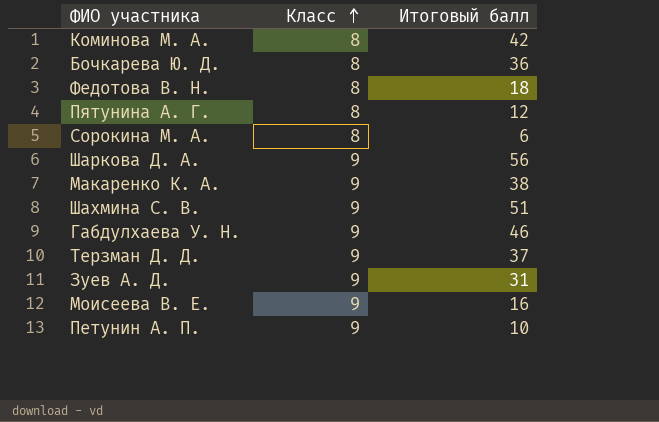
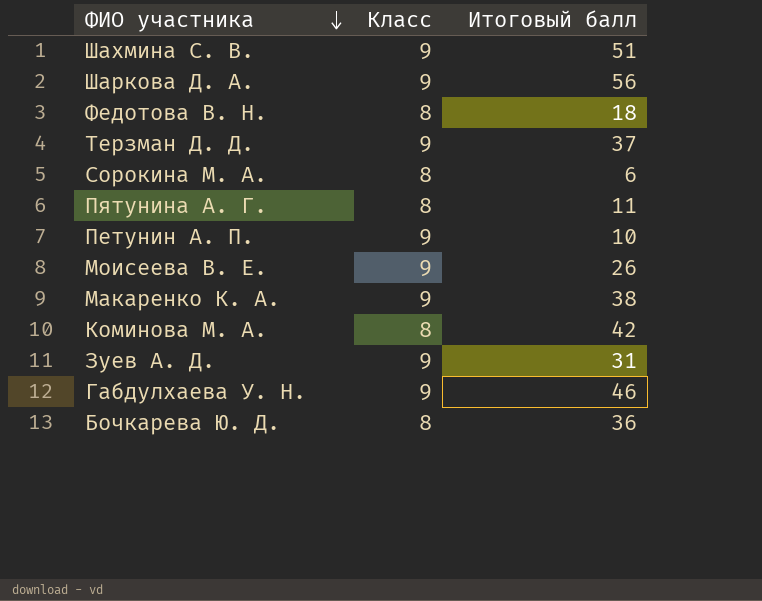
row order: Класс ascending -> ФИО участника descending
Пятунина А. Г. | Итоговый балл: 12 -> 11
Моисеева В. Е. | Итоговый балл: 16 -> 26

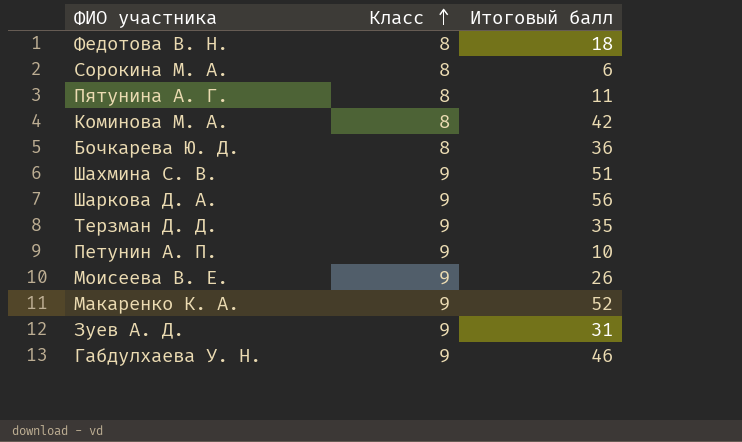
row order: ФИО участника descending -> Класс ascending
Терзман Д. Д. | Итоговый балл: 37 -> 35
Макаренко К. А. | Итоговый балл: 38 -> 52

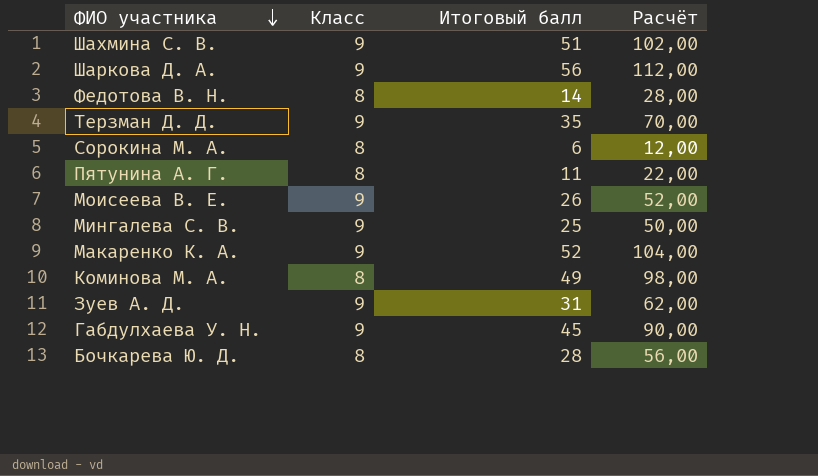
row order: Класс ascending -> ФИО участника descending
column Расчёт | formula: none -> [Итоговый балл] * 2
row Петунин А. П.: 9 | 10 -> none
Федотова В. Н. | Итоговый балл: 18 -> 14
row Мингалева С. В.: none -> 9 | 25 | 50,00
Коминова М. А. | Итоговый балл: 42 -> 49
Габдулхаева У. Н. | Итоговый балл: 46 -> 45
Бочкарева Ю. Д. | Итоговый балл: 36 -> 28

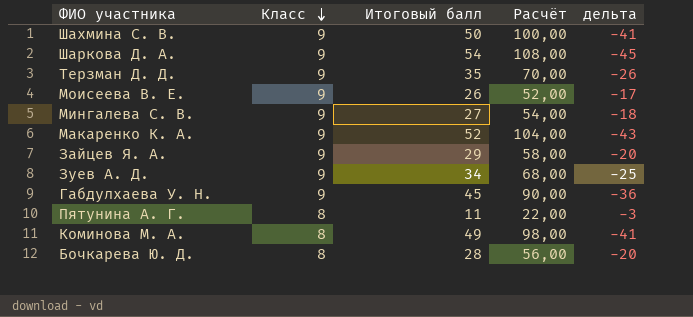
row order: ФИО участника descending -> Класс descending
column дельта | formula: none -> [Класс] - [Итоговый балл]
row Федотова В. Н.: 8 | 14 | 28,00 -> none
row Сорокина М. А.: 8 | 6 | 12,00 -> none
Шахмина С. В. | Итоговый балл: 51 -> 50
Шахмина С. В. | Расчёт: 102,00 -> 100,00
Шаркова Д. А. | Итоговый балл: 56 -> 54
Шаркова Д. А. | Расчёт: 112,00 -> 108,00
Мингалева С. В. | Итоговый балл: 25 -> 27
Мингалева С. В. | Расчёт: 50,00 -> 54,00
row Зайцев Я. А.: none -> 9 | 29 | 58,00 | -20
Зуев А. Д. | Итоговый балл: 31 -> 34
Зуев А. Д. | Расчёт: 62,00 -> 68,00

